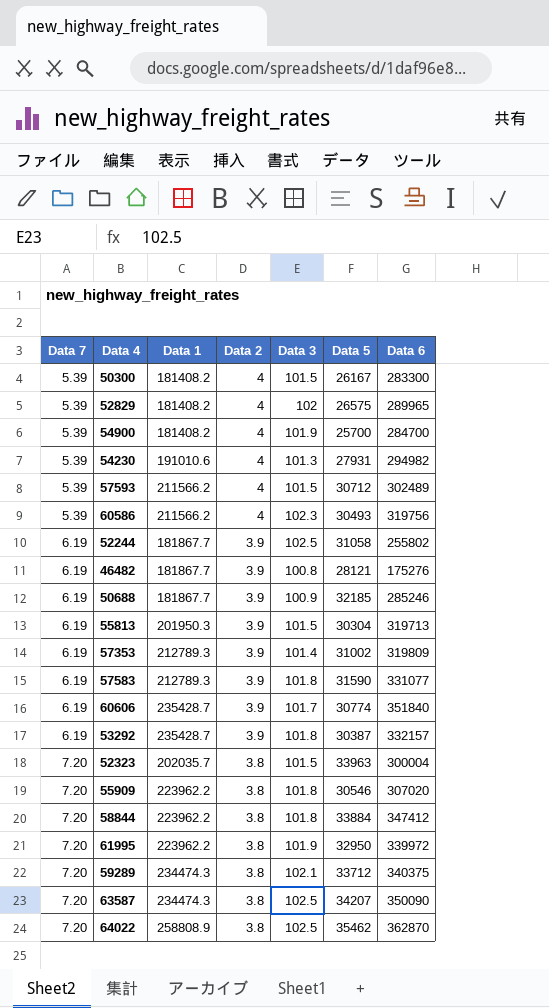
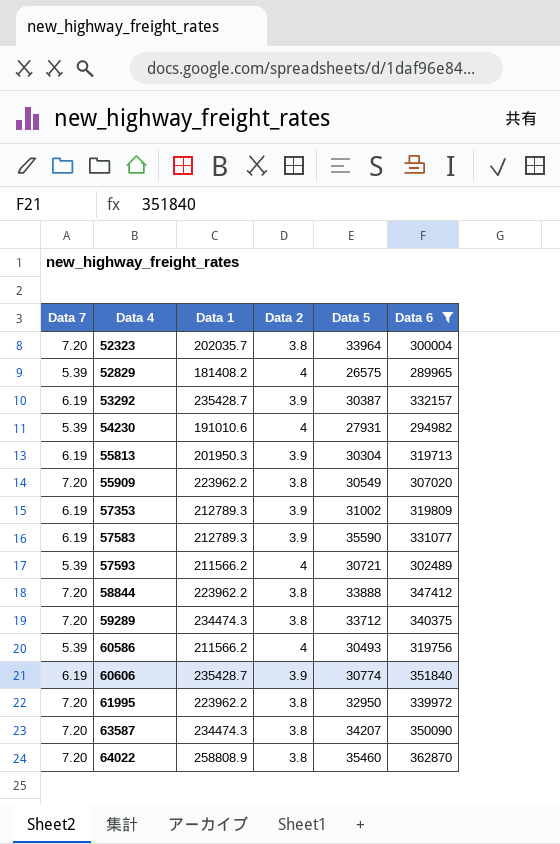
filter: none -> Data 6 >= 289965
row order: Data 7 ascending -> Data 4 ascending
column Data 3 | position: 5 -> none
52323 | Data 5: 33963 -> 33964
55909 | Data 5: 30546 -> 30549
57583 | Data 5: 31590 -> 35590
57593 | Data 5: 30712 -> 30721
58844 | Data 5: 33884 -> 33888
64022 | Data 5: 35462 -> 35460

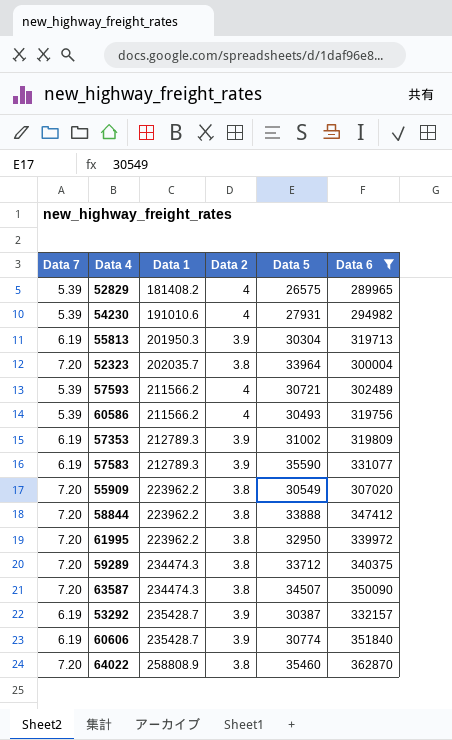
row order: Data 4 ascending -> Data 1 ascending
63587 | Data 5: 34207 -> 34507

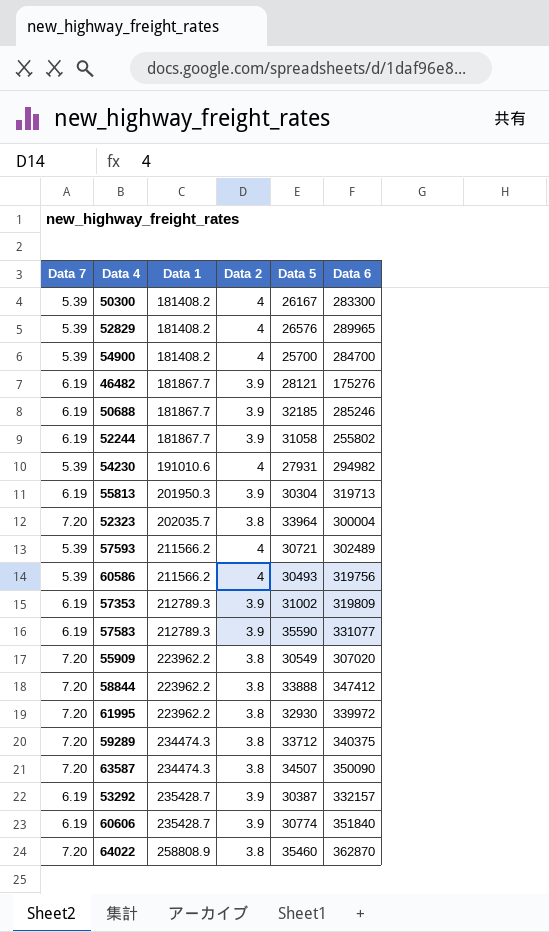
filter: Data 6 >= 289965 -> none
52829 | Data 5: 26575 -> 26576
61995 | Data 5: 32950 -> 32930

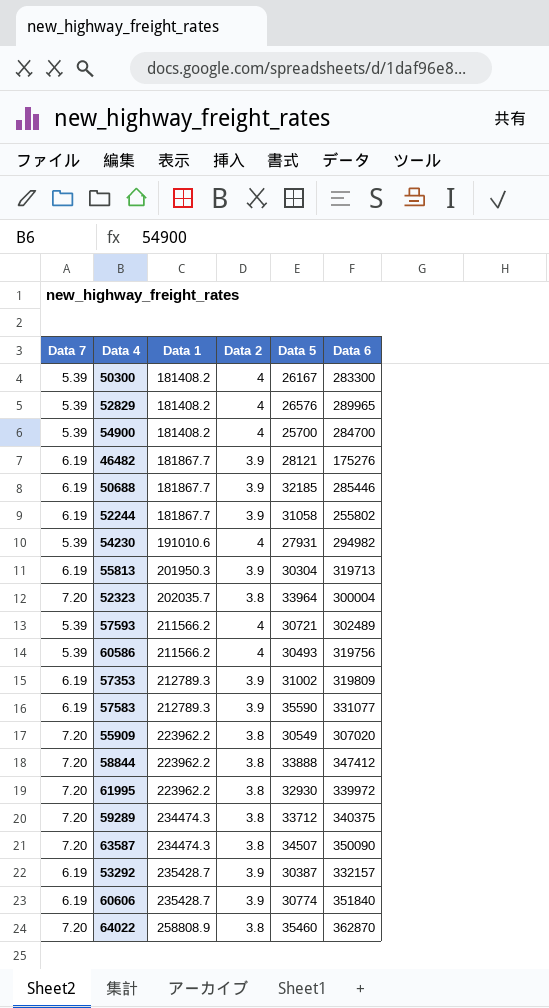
50688 | Data 6: 285246 -> 285446

